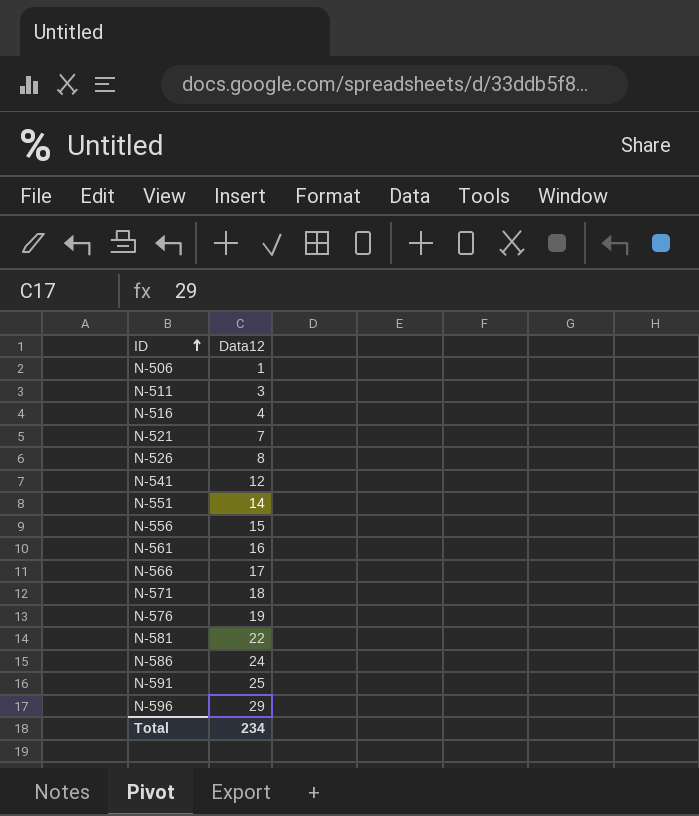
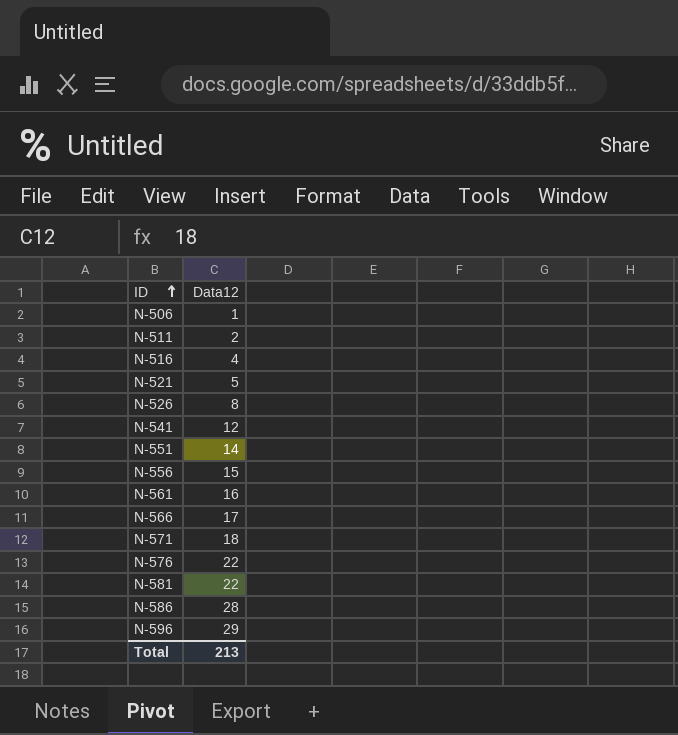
row N-591: 25 -> none
N-511 | Data12: 3 -> 2
N-521 | Data12: 7 -> 5
N-576 | Data12: 19 -> 22
N-586 | Data12: 24 -> 28
Total | Data12: 234 -> 213

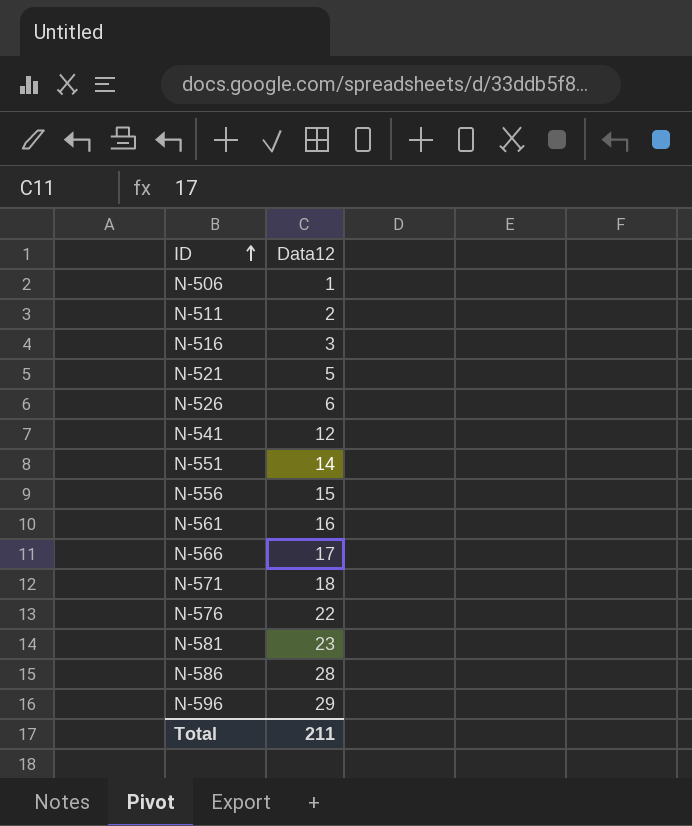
N-516 | Data12: 4 -> 3
N-526 | Data12: 8 -> 6
N-581 | Data12: 22 -> 23
Total | Data12: 213 -> 211

